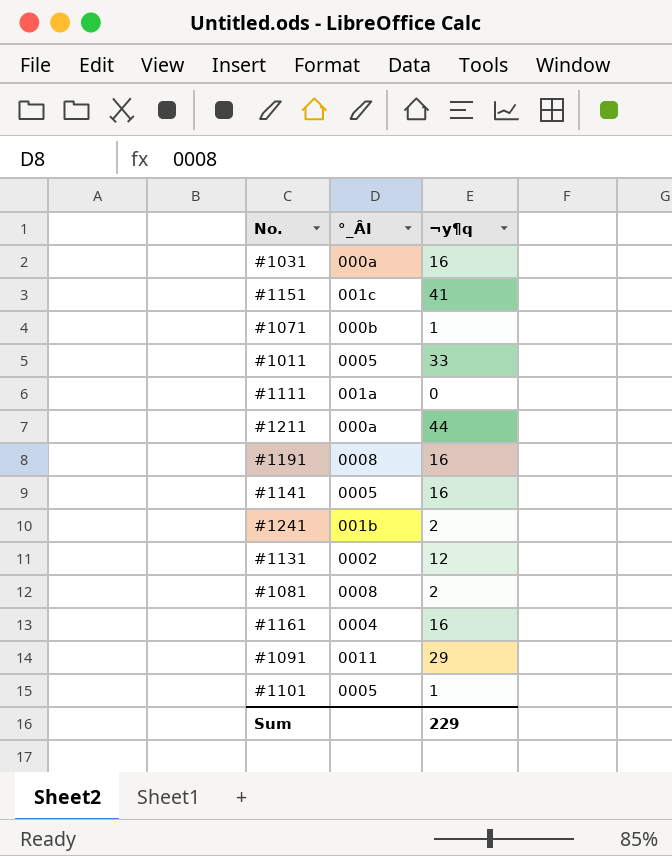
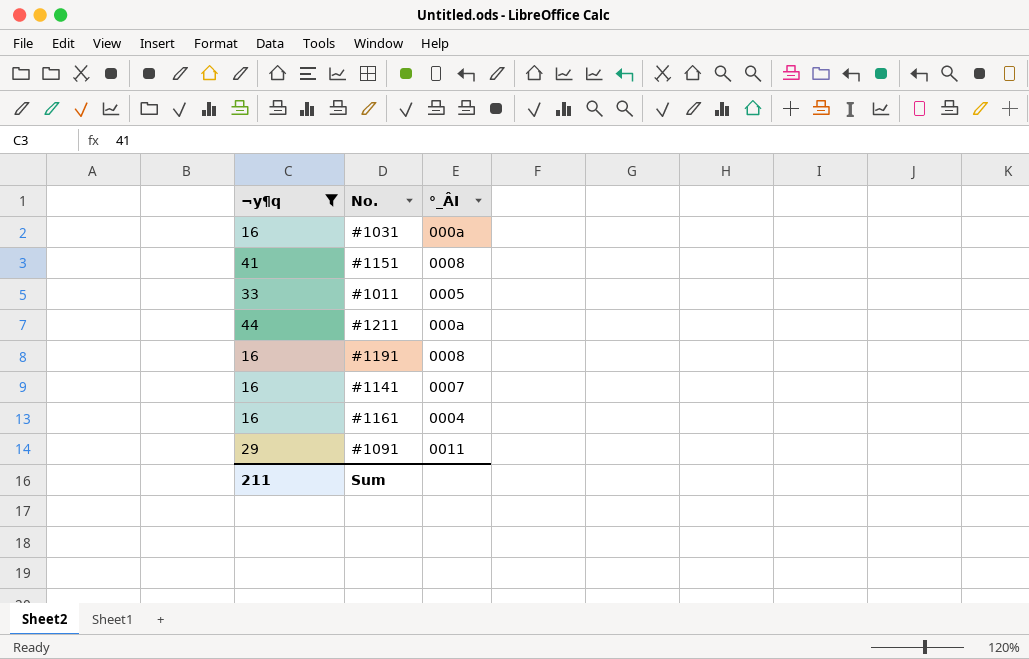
filter: none -> ¬y¶q >= 16
column ¬y¶q | position: 3 -> 1
#1151 | °_ÂI: 001c -> 0008
#1141 | °_ÂI: 0005 -> 0007
Sum | ¬y¶q: 229 -> 211

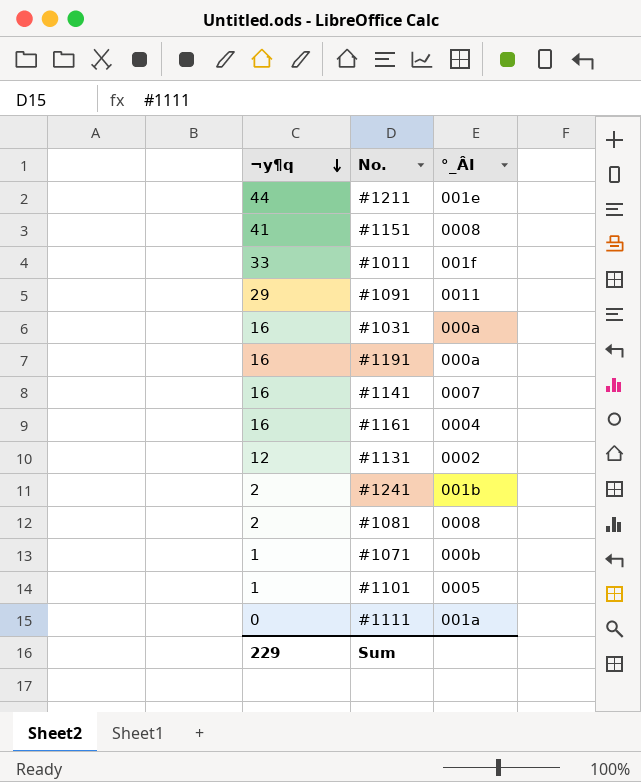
filter: ¬y¶q >= 16 -> none
row order: none -> ¬y¶q descending
#1211 | °_ÂI: 000a -> 001e
#1011 | °_ÂI: 0005 -> 001f
#1191 | °_ÂI: 0008 -> 000a
Sum | ¬y¶q: 211 -> 229

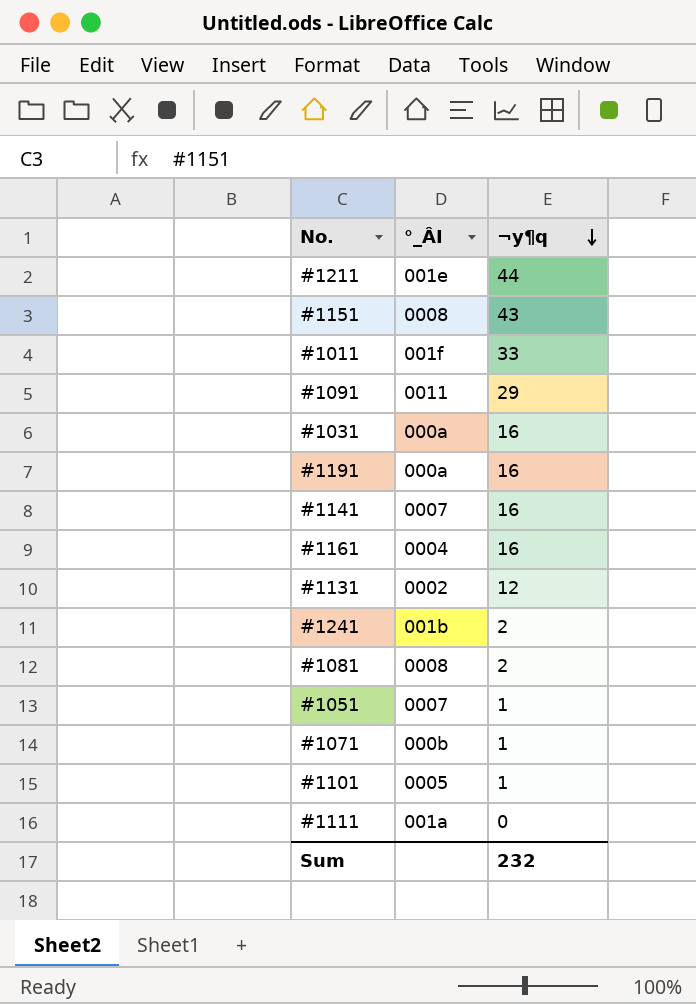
column ¬y¶q | position: 1 -> 3
#1151 | ¬y¶q: 41 -> 43
row #1051: none -> 0007 | 1
Sum | ¬y¶q: 229 -> 232

